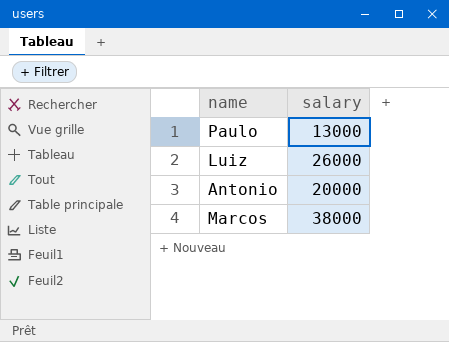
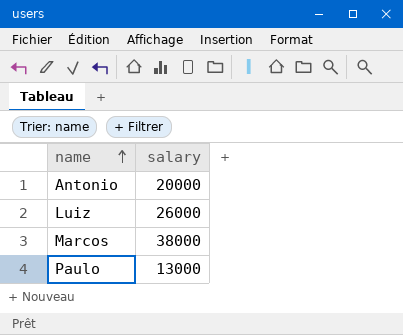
row order: none -> name ascending

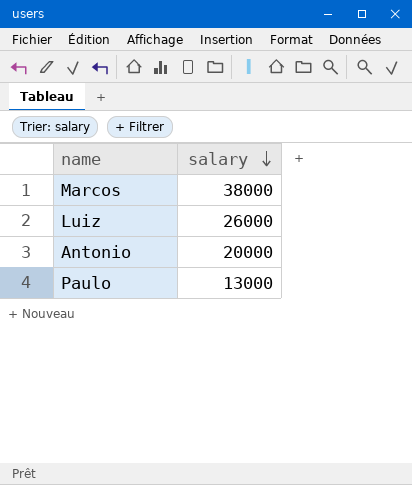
row order: name ascending -> salary descending

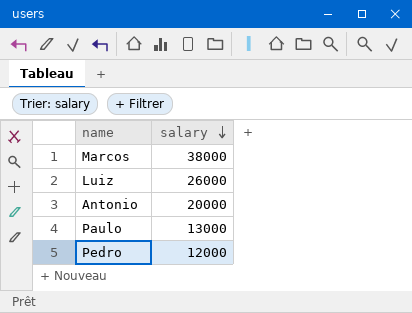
row Pedro: none -> 12000

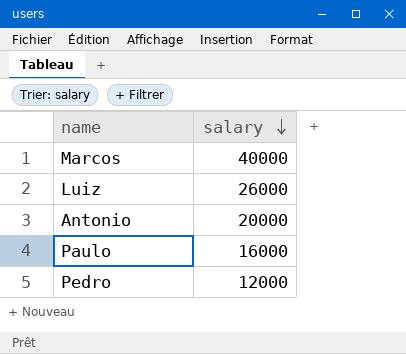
Marcos | salary: 38000 -> 40000
Paulo | salary: 13000 -> 16000

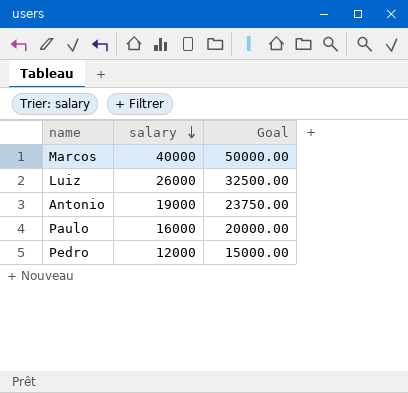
column Goal | formula: none -> [salary] * 1.25
Antonio | salary: 20000 -> 19000

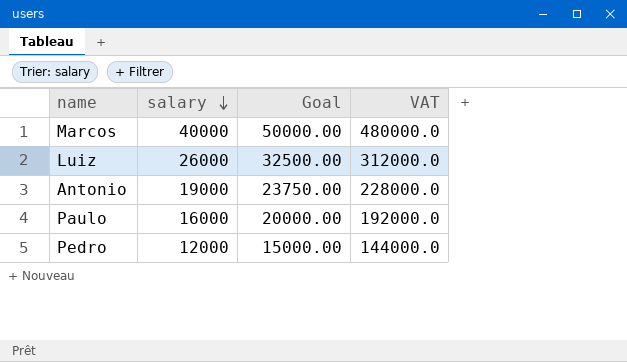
column VAT | formula: none -> [salary] * 12

